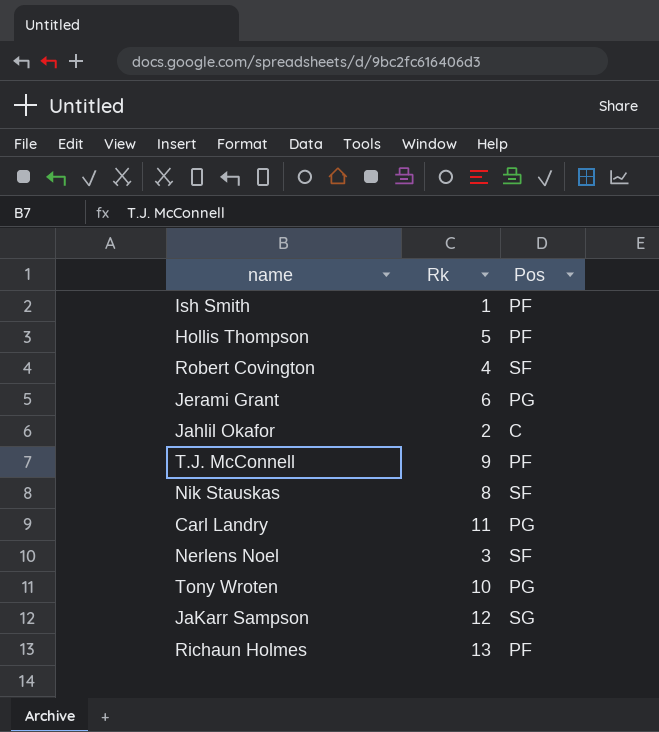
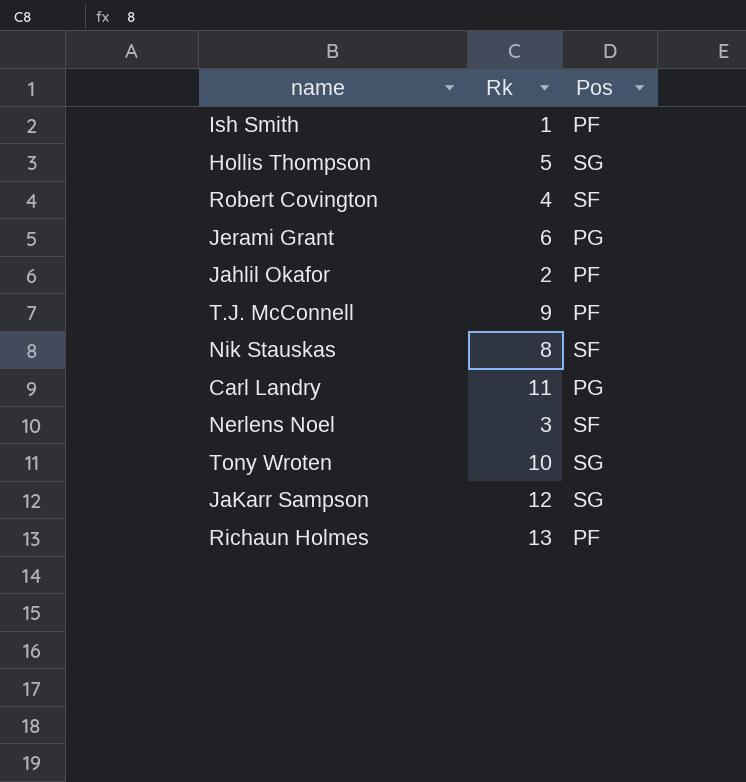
Hollis Thompson | Pos: PF -> SG
Jahlil Okafor | Pos: C -> PF
Tony Wroten | Pos: PG -> SG

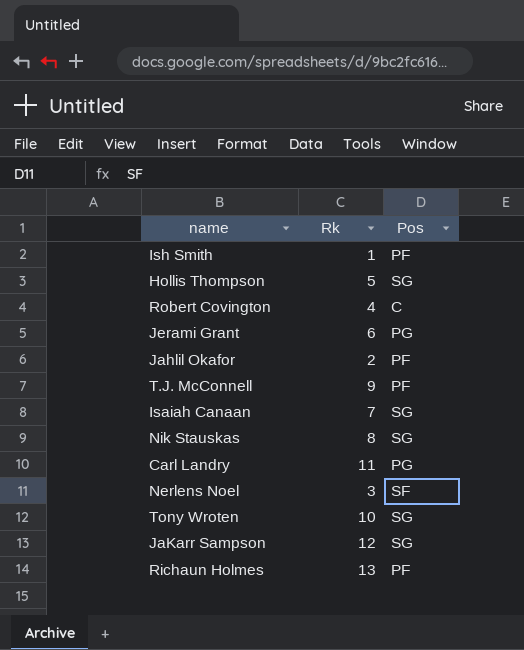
Robert Covington | Pos: SF -> C
row Isaiah Canaan: none -> 7 | SG
Nik Stauskas | Pos: SF -> SG

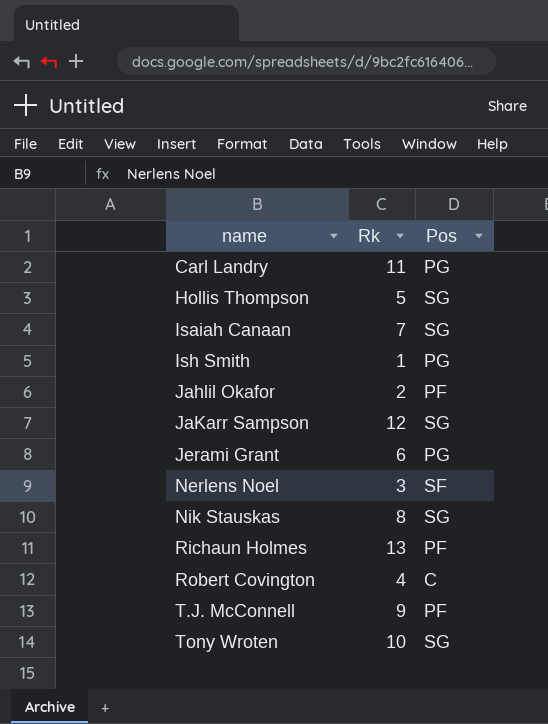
row order: none -> name ascending
Ish Smith | Pos: PF -> PG

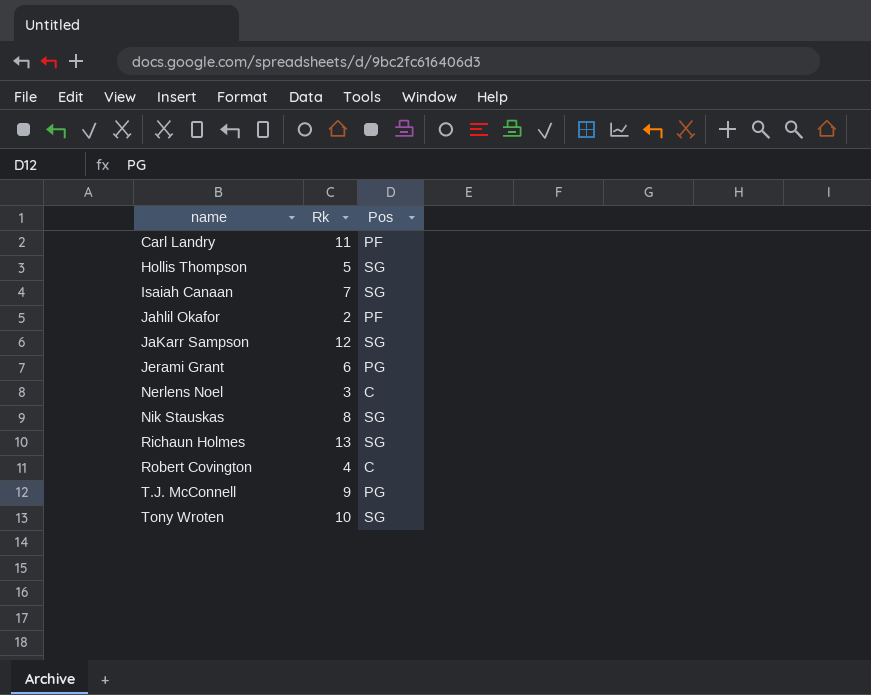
row Ish Smith: 1 | PG -> none
Carl Landry | Pos: PG -> PF
Nerlens Noel | Pos: SF -> C
Richaun Holmes | Pos: PF -> SG
T.J. McConnell | Pos: PF -> PG

